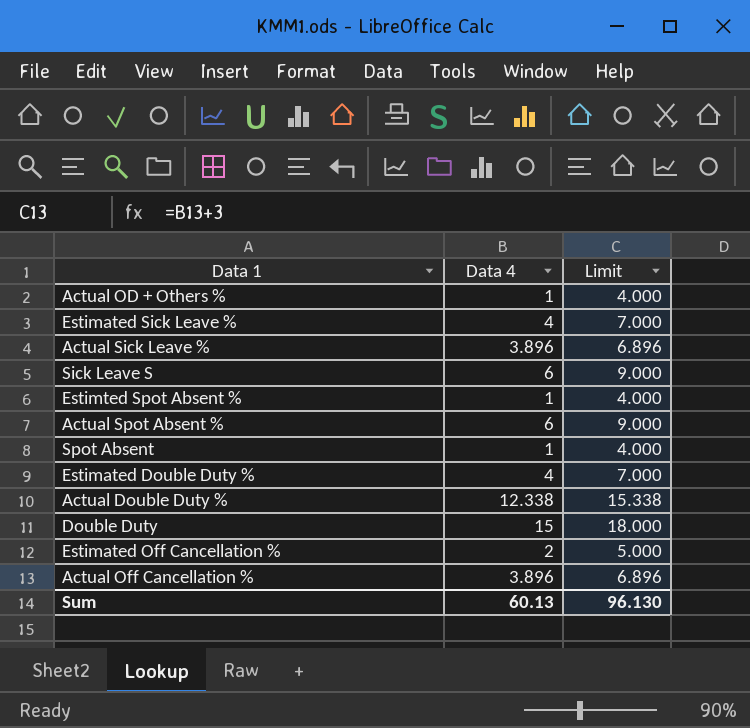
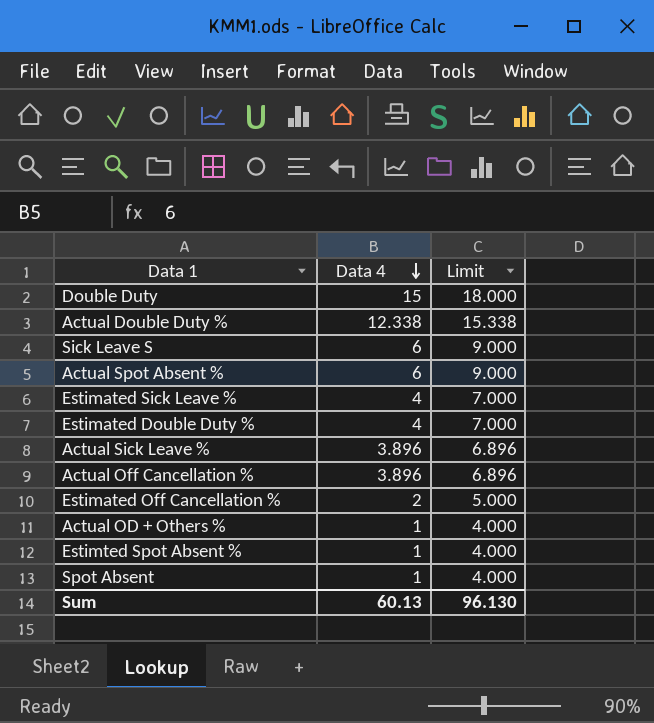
row order: none -> Data 4 descending

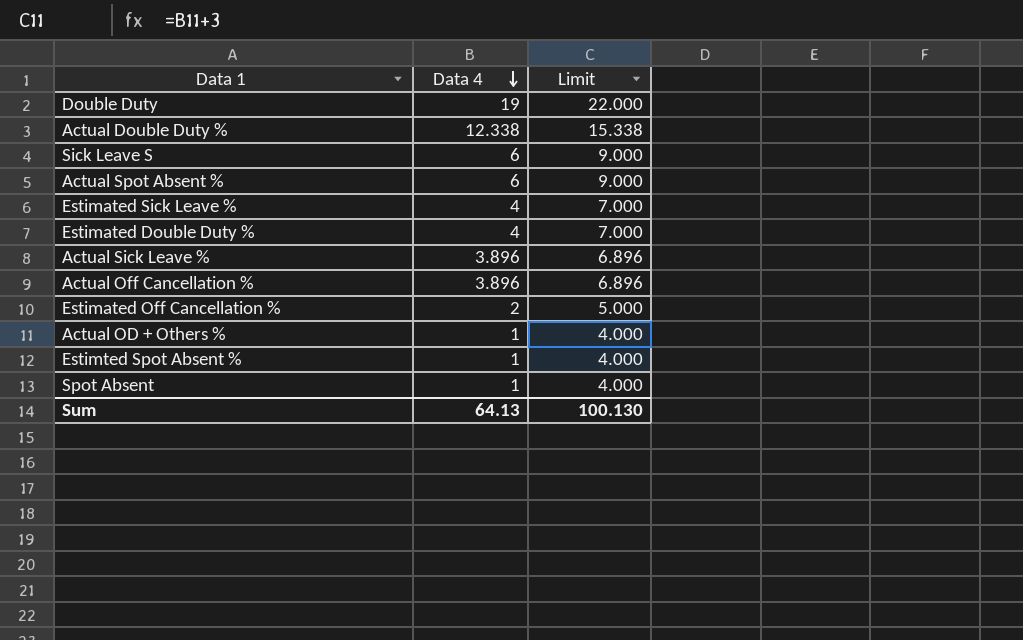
Double Duty | Data 4: 15 -> 19
Double Duty | Limit: 18.000 -> 22.000
Sum | Data 4: 60.13 -> 64.13
Sum | Limit: 96.130 -> 100.130

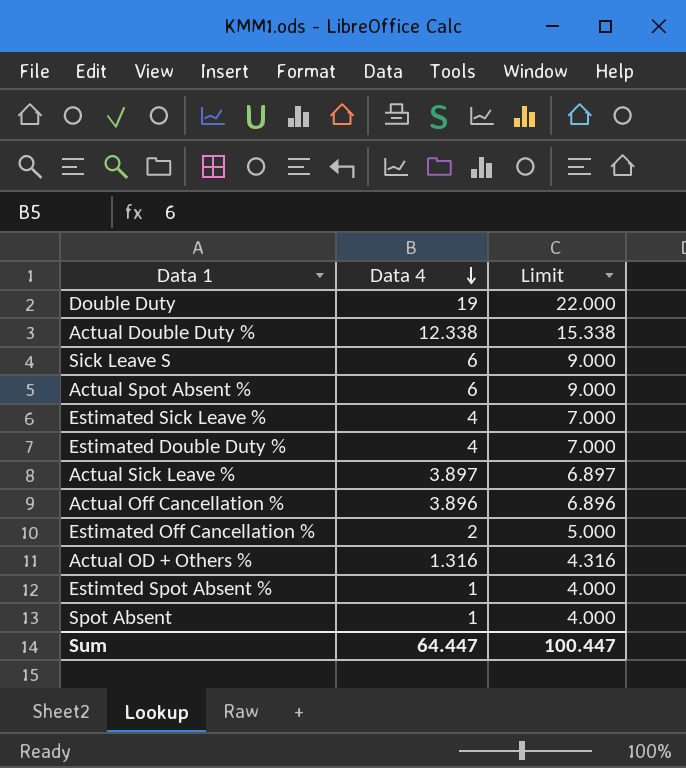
Actual Sick Leave % | Data 4: 3.896 -> 3.897
Actual Sick Leave % | Limit: 6.896 -> 6.897
Actual OD + Others % | Data 4: 1 -> 1.316
Actual OD + Others % | Limit: 4.000 -> 4.316
Sum | Data 4: 64.13 -> 64.447
Sum | Limit: 100.130 -> 100.447

